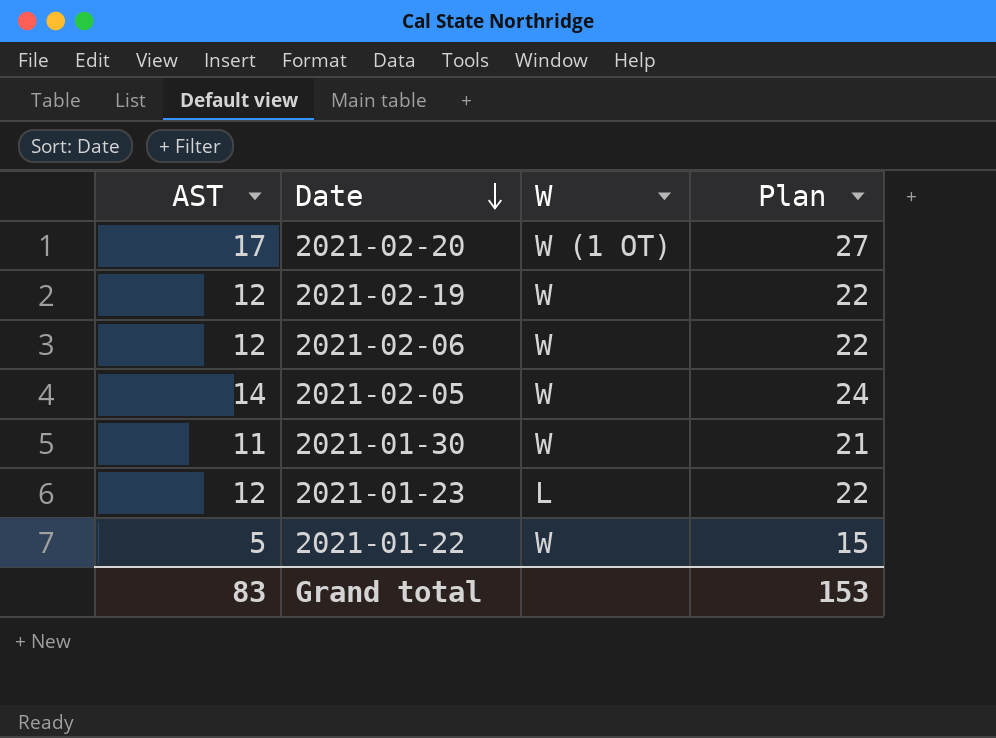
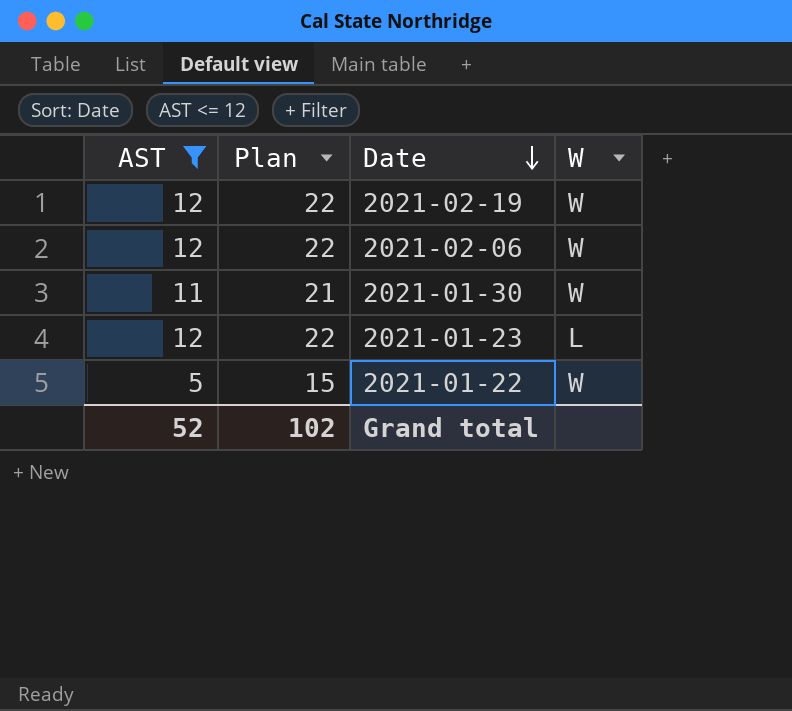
filter: none -> AST <= 12
column Plan | position: 4 -> 2
Grand total | AST: 83 -> 52
Grand total | Plan: 153 -> 102

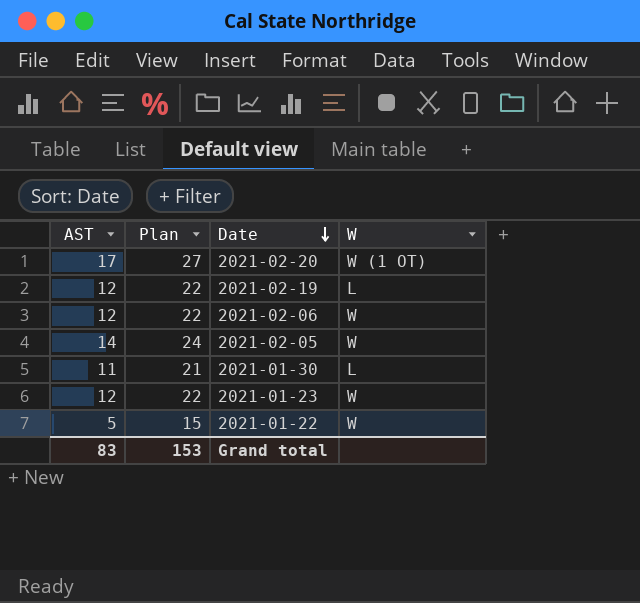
filter: AST <= 12 -> none
2021-02-19 | W: W -> L
2021-01-30 | W: W -> L
2021-01-23 | W: L -> W
Grand total | AST: 52 -> 83
Grand total | Plan: 102 -> 153

